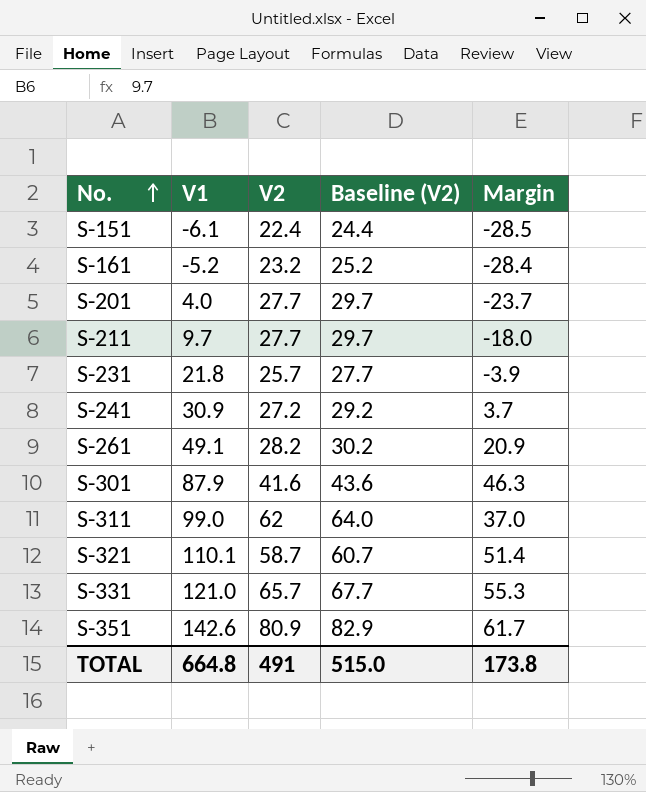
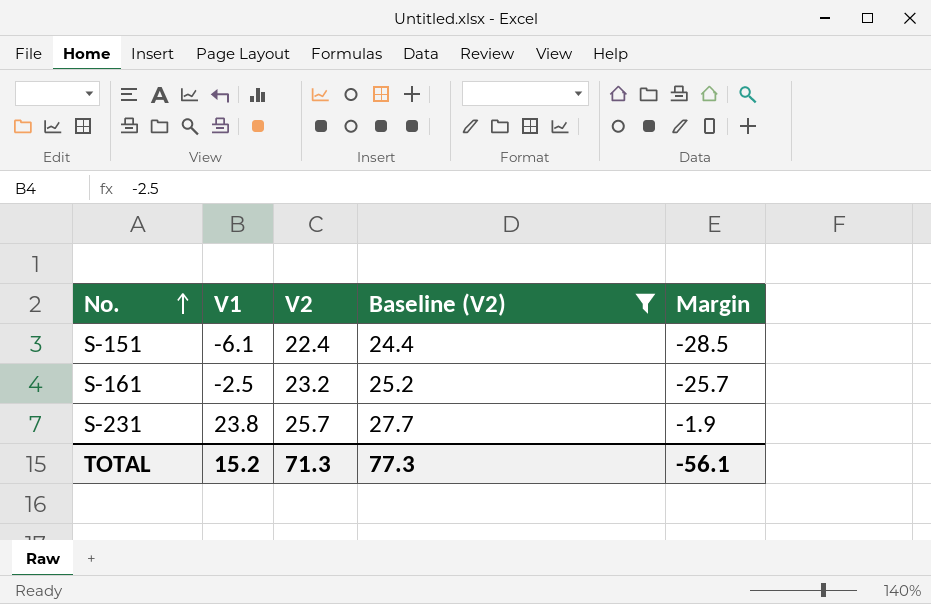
filter: none -> Baseline (V2) <= 27.7
S-161 | V1: -5.2 -> -2.5
S-161 | Margin: -28.4 -> -25.7
S-231 | V1: 21.8 -> 23.8
S-231 | Margin: -3.9 -> -1.9
TOTAL | V1: 664.8 -> 15.2
TOTAL | V2: 491 -> 71.3
TOTAL | Baseline (V2): 515.0 -> 77.3
TOTAL | Margin: 173.8 -> -56.1

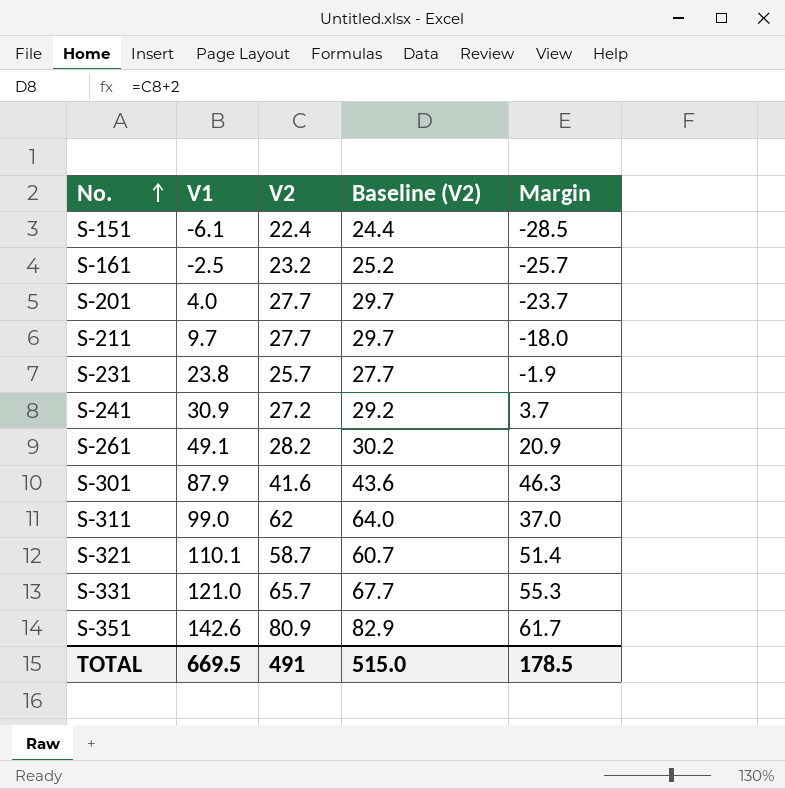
filter: Baseline (V2) <= 27.7 -> none
TOTAL | V1: 15.2 -> 669.5
TOTAL | V2: 71.3 -> 491
TOTAL | Baseline (V2): 77.3 -> 515.0
TOTAL | Margin: -56.1 -> 178.5

